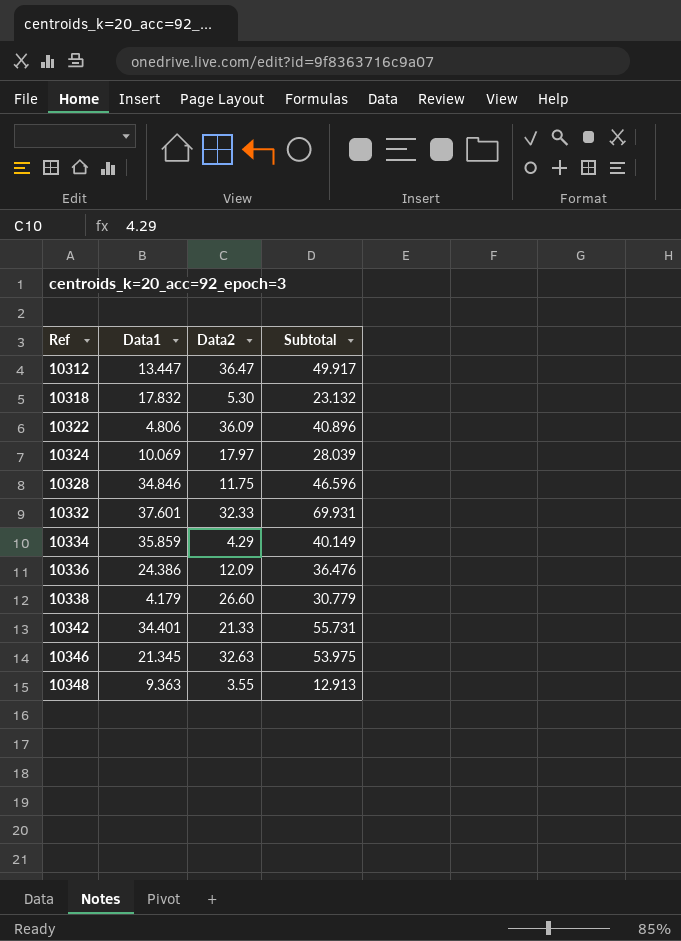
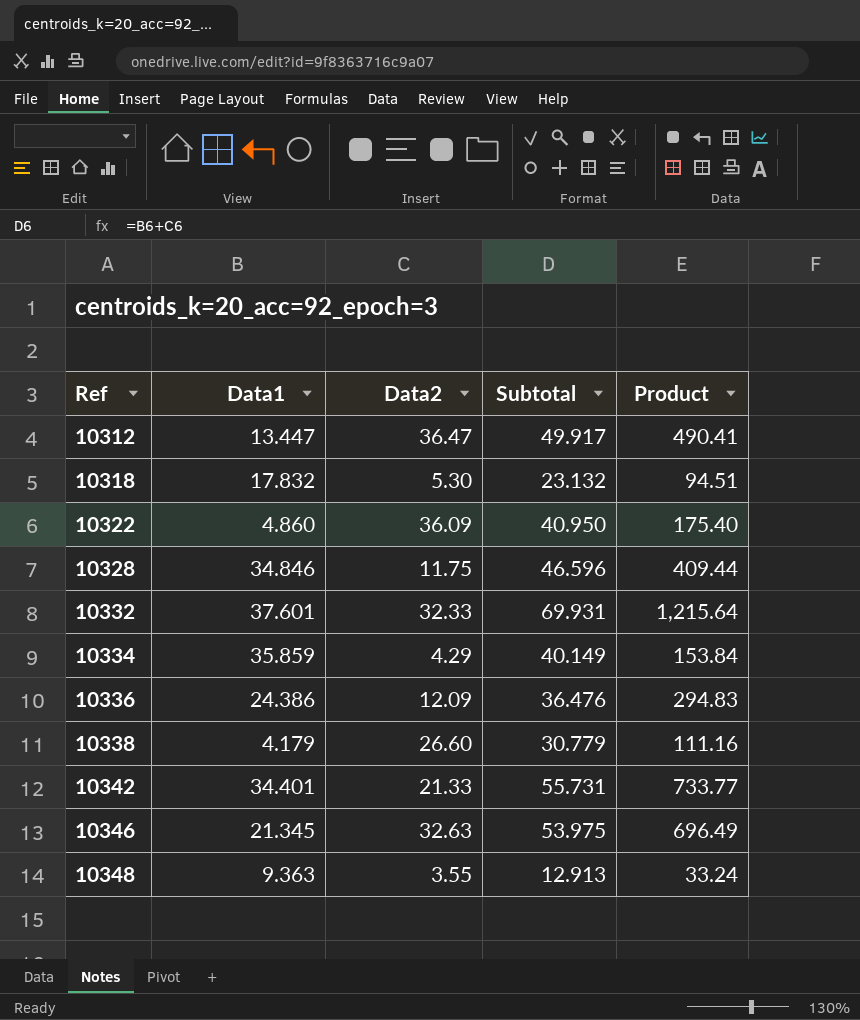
column Product | formula: none -> [Data1] * [Data2]
row 10324: 10.069 | 17.97 | 28.039 -> none
10322 | Data1: 4.806 -> 4.860
10322 | Subtotal: 40.896 -> 40.950

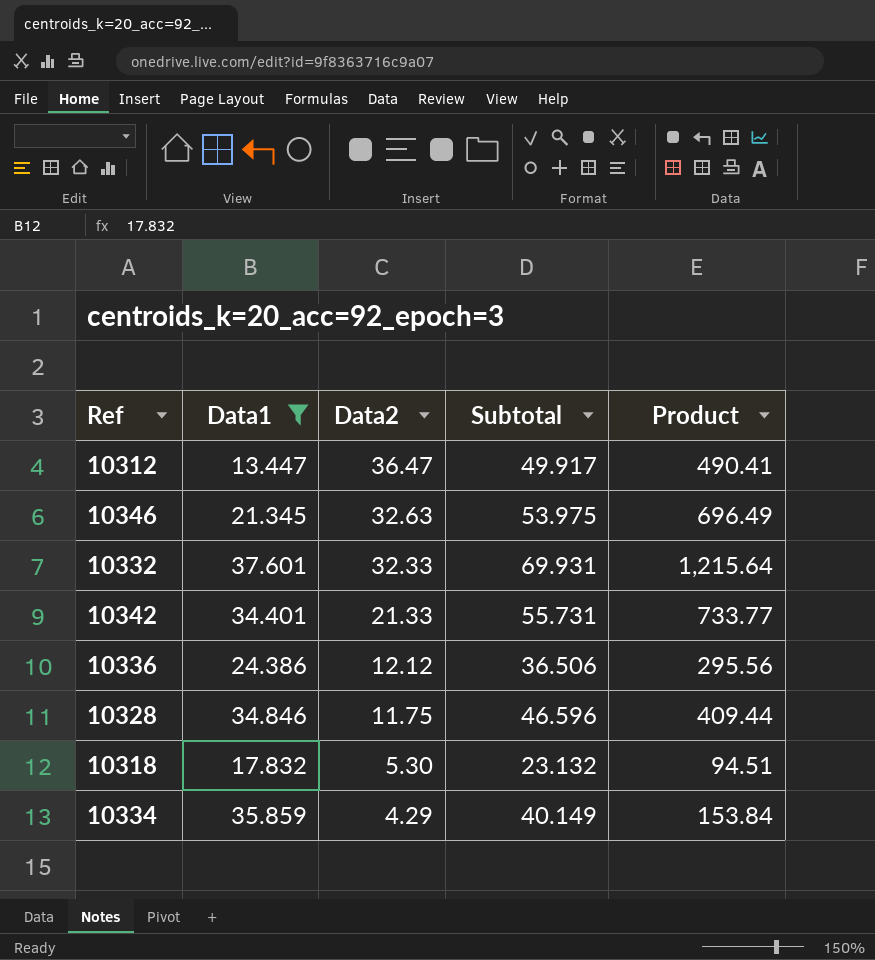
filter: none -> Data1 >= 13.447
row order: Ref ascending -> Data2 descending
10336 | Data2: 12.09 -> 12.12
10336 | Subtotal: 36.476 -> 36.506
10336 | Product: 294.83 -> 295.56

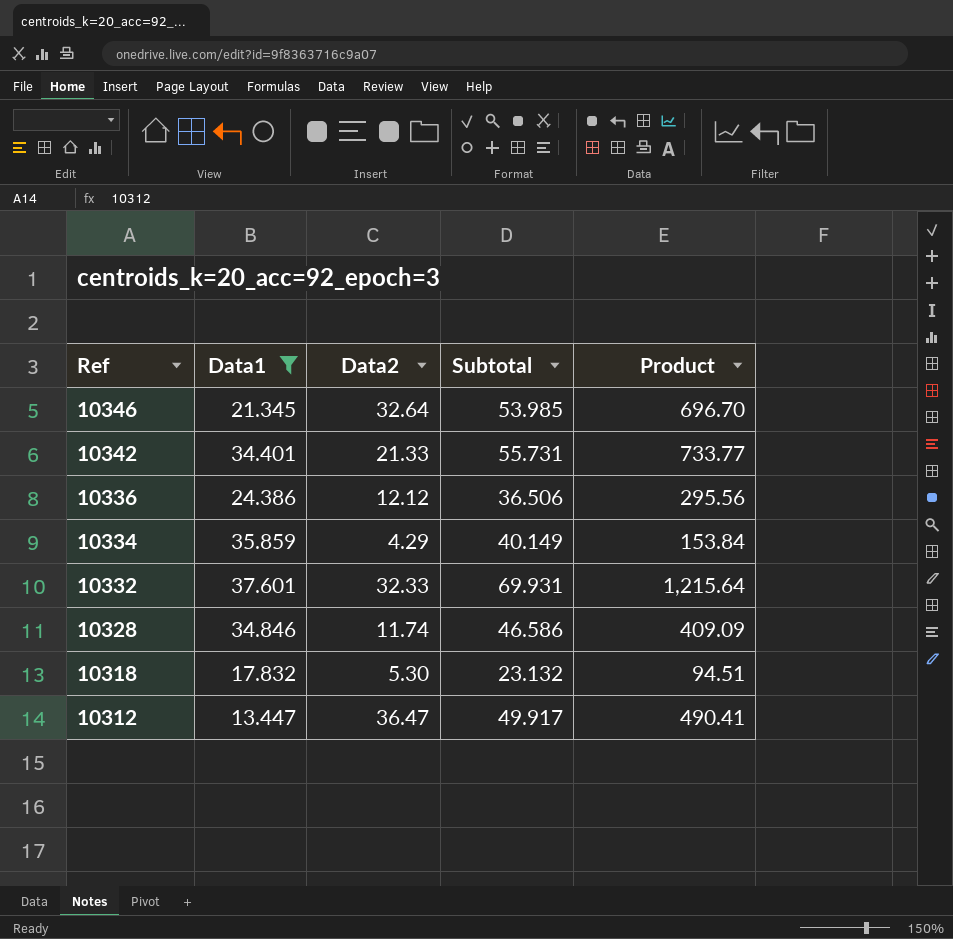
row order: Data2 descending -> Ref descending
10346 | Data2: 32.63 -> 32.64
10346 | Subtotal: 53.975 -> 53.985
10346 | Product: 696.49 -> 696.70
10328 | Data2: 11.75 -> 11.74
10328 | Subtotal: 46.596 -> 46.586
10328 | Product: 409.44 -> 409.09

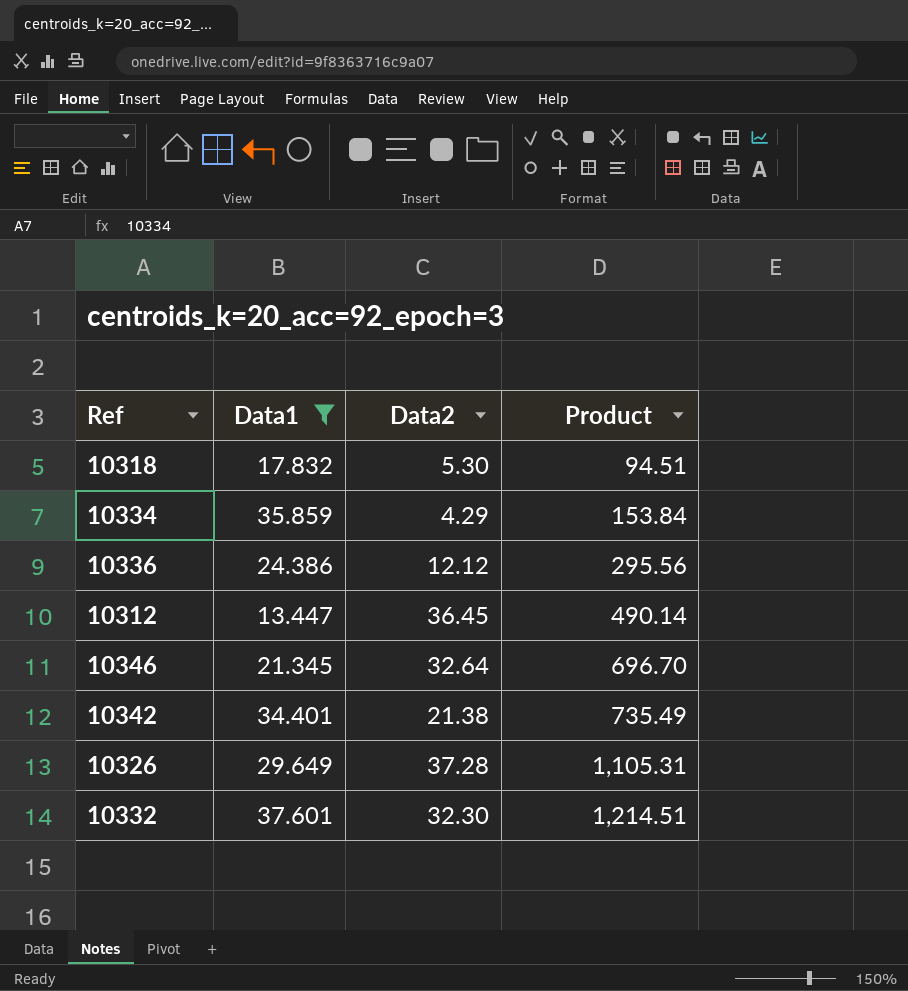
row order: Ref descending -> Product ascending
column Subtotal | formula: [Data1] + [Data2] -> none
row 10328: 34.846 | 11.74 | 46.586 | 409.09 -> none
10312 | Data2: 36.47 -> 36.45
10312 | Product: 490.41 -> 490.14
10342 | Data2: 21.33 -> 21.38
10342 | Product: 733.77 -> 735.49
row 10326: none -> 29.649 | 37.28 | 1,105.31
10332 | Data2: 32.33 -> 32.30
10332 | Product: 1,215.64 -> 1,214.51

